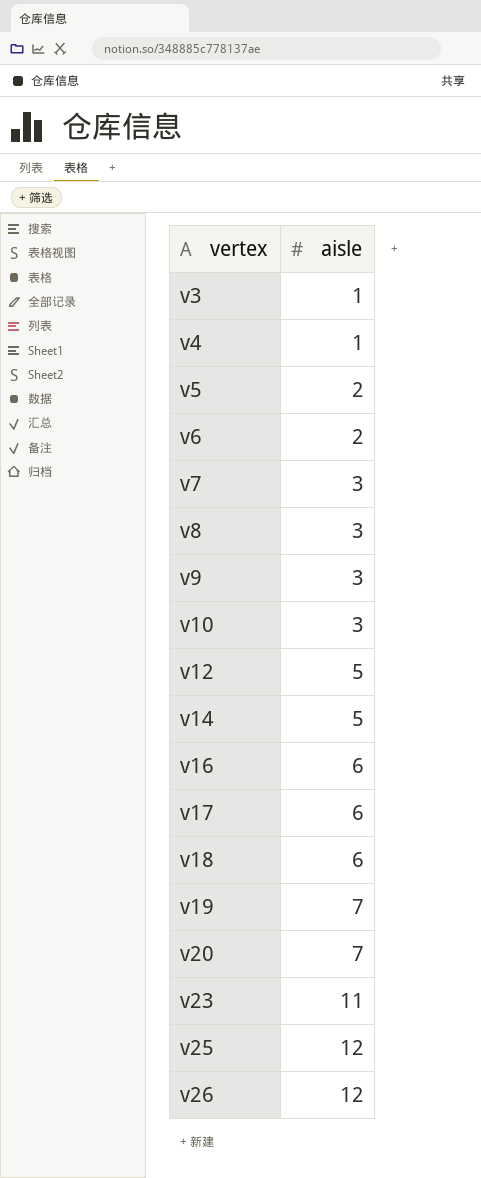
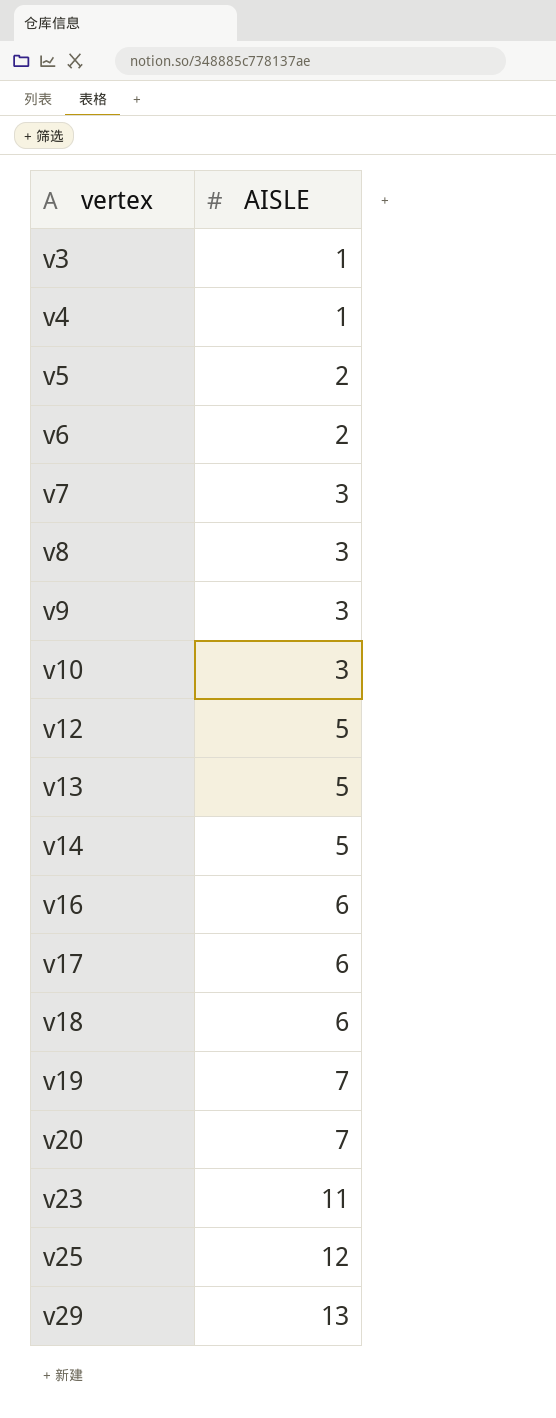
column name: aisle -> AISLE
row v26: 12 -> none
row v13: none -> 5
row v29: none -> 13

